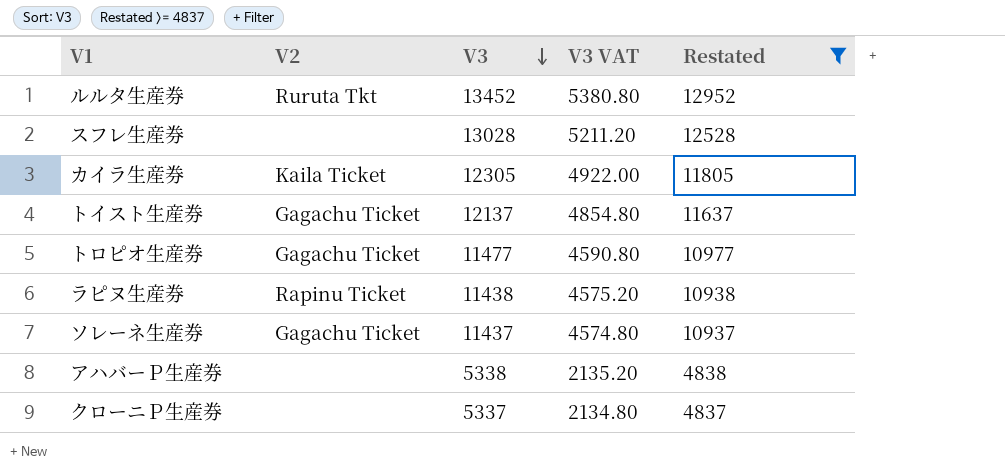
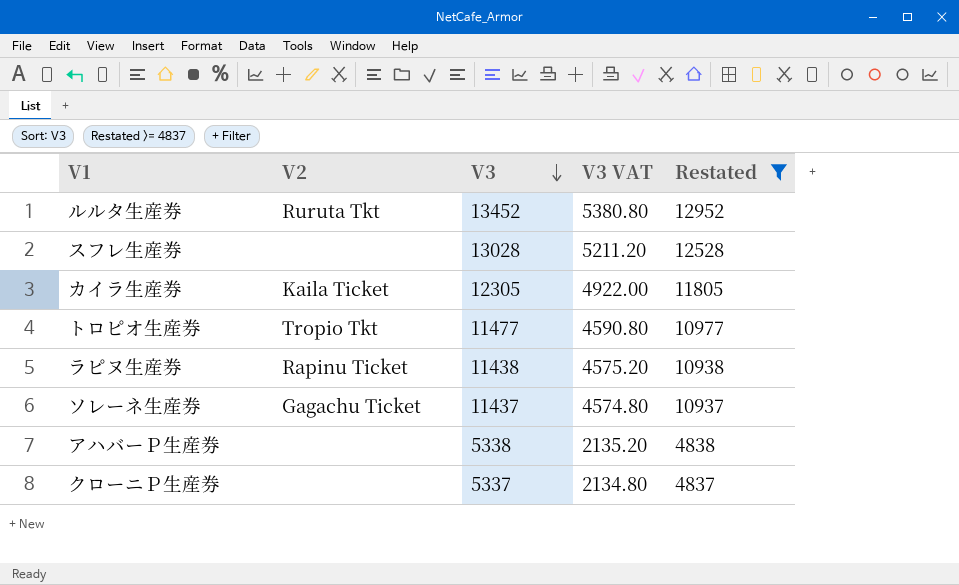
row トイスト生産券: Gagachu Ticket | 12137 | 4854.80 | 11637 -> none
トロピオ生産券 | V2: Gagachu Ticket -> Tropio Tkt

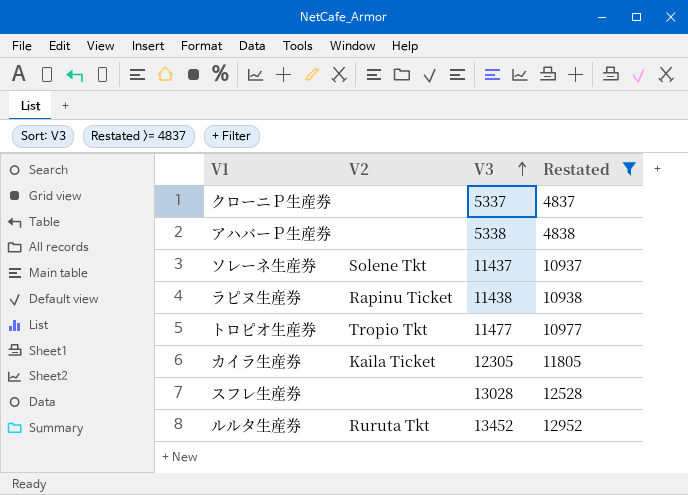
row order: V3 descending -> V3 ascending
column V3 VAT | formula: [V3] * 0.4 -> none
ソレーネ生産券 | V2: Gagachu Ticket -> Solene Tkt

